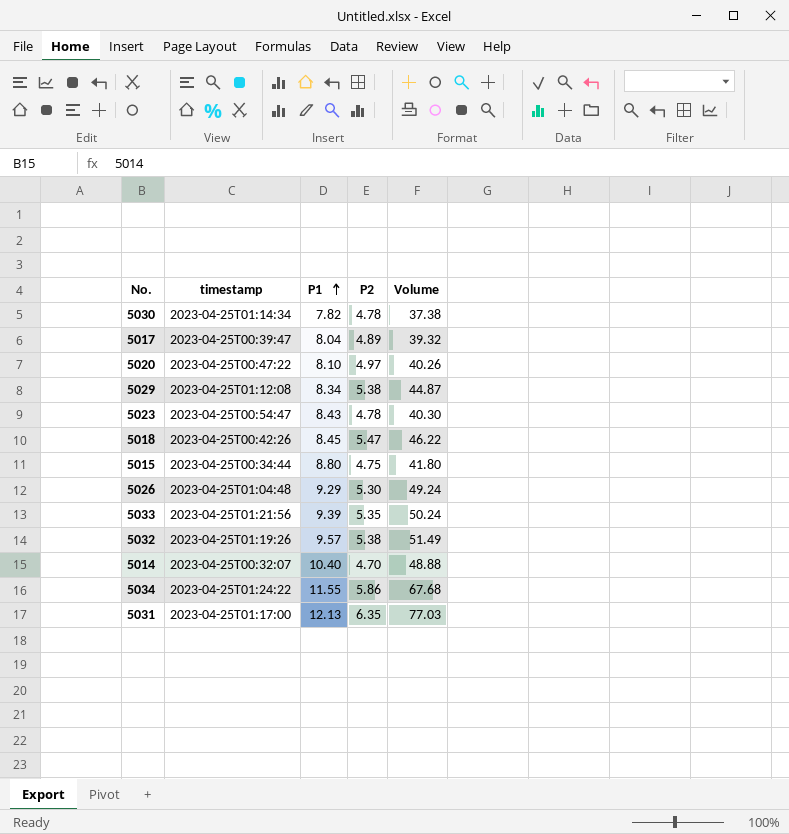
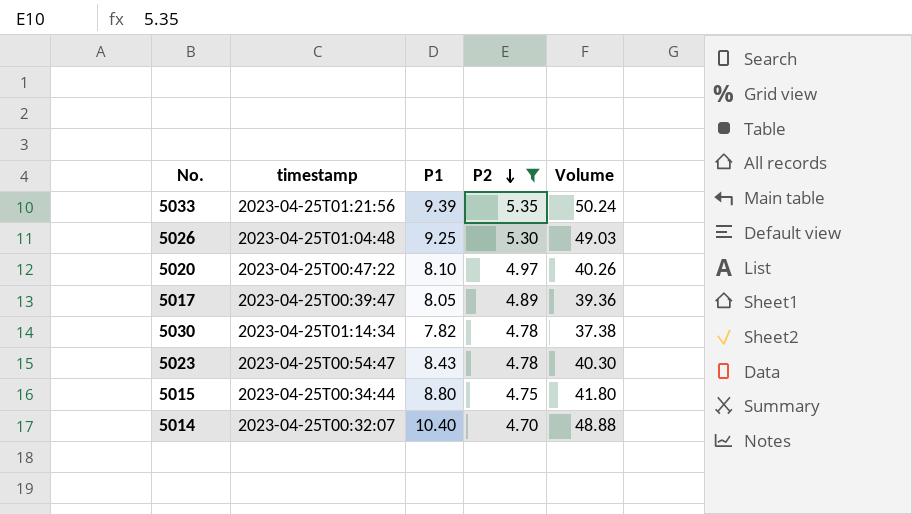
filter: none -> P2 <= 5.35
row order: P1 ascending -> P2 descending
5026 | P1: 9.29 -> 9.25
5026 | Volume: 49.24 -> 49.03
5017 | P1: 8.04 -> 8.05
5017 | Volume: 39.32 -> 39.36

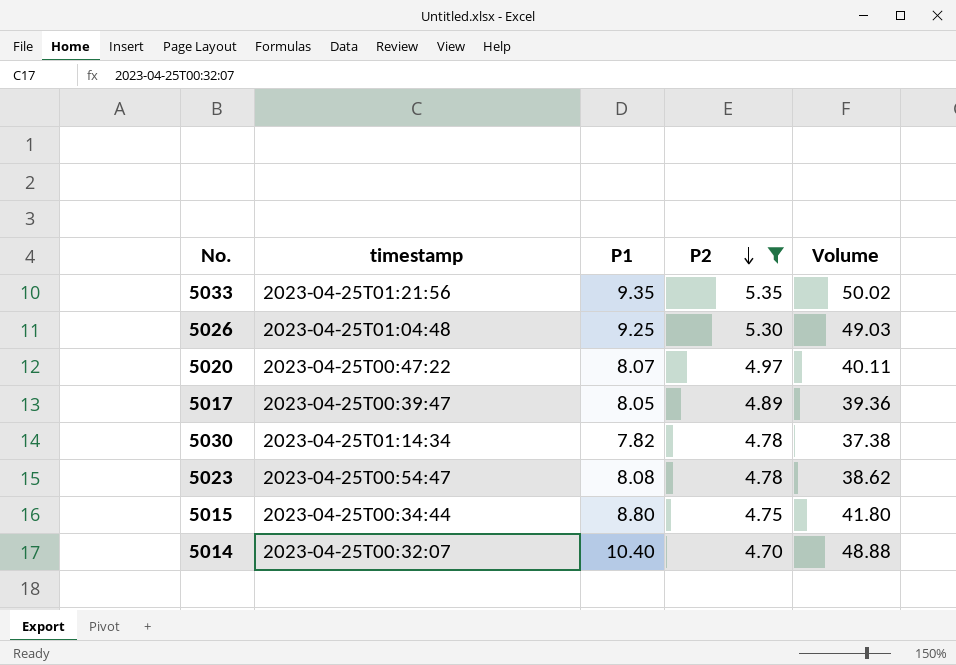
5033 | P1: 9.39 -> 9.35
5033 | Volume: 50.24 -> 50.02
5020 | P1: 8.10 -> 8.07
5020 | Volume: 40.26 -> 40.11
5023 | P1: 8.43 -> 8.08
5023 | Volume: 40.30 -> 38.62

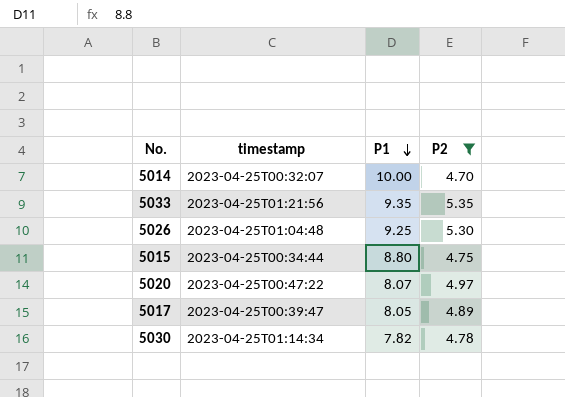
row order: P2 descending -> P1 descending
column Volume | formula: [P1] * [P2] -> none
row 5023: 2023-04-25T00:54:47 | 8.08 | 4.78 | 38.62 -> none
5014 | P1: 10.40 -> 10.00

